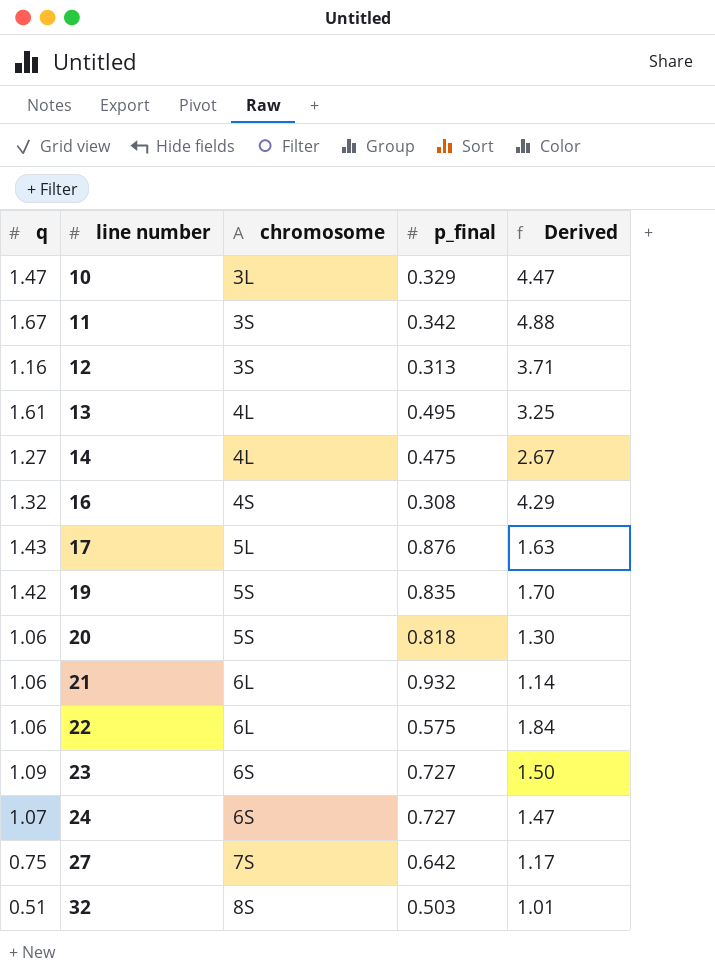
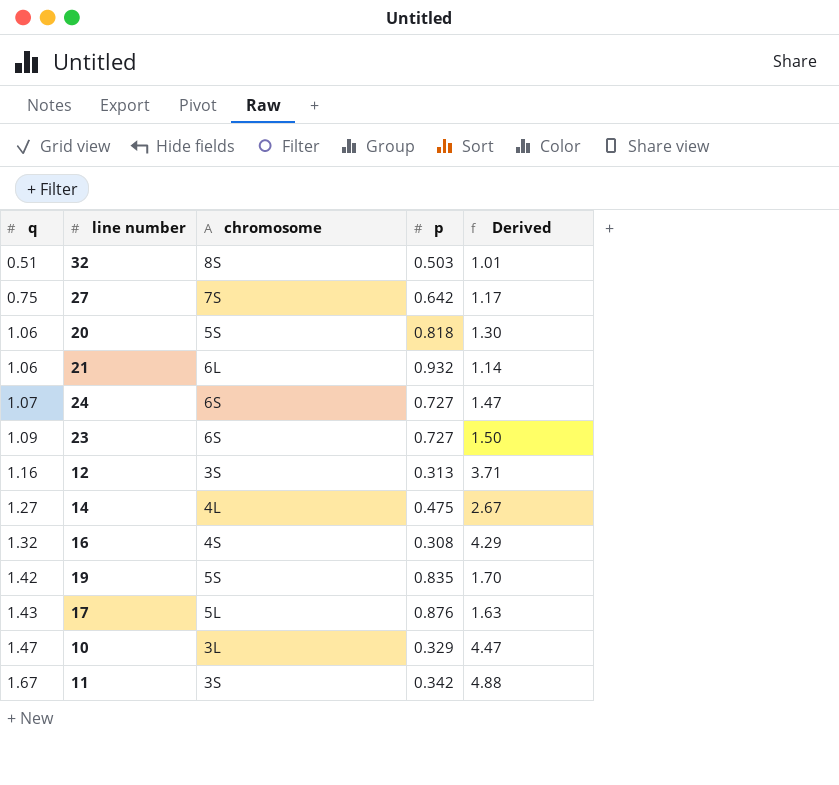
row order: line number ascending -> q ascending
column name: p_final -> p
row 13: 1.61 | 4L | 0.495 | 3.25 -> none
row 22: 1.06 | 6L | 0.575 | 1.84 -> none

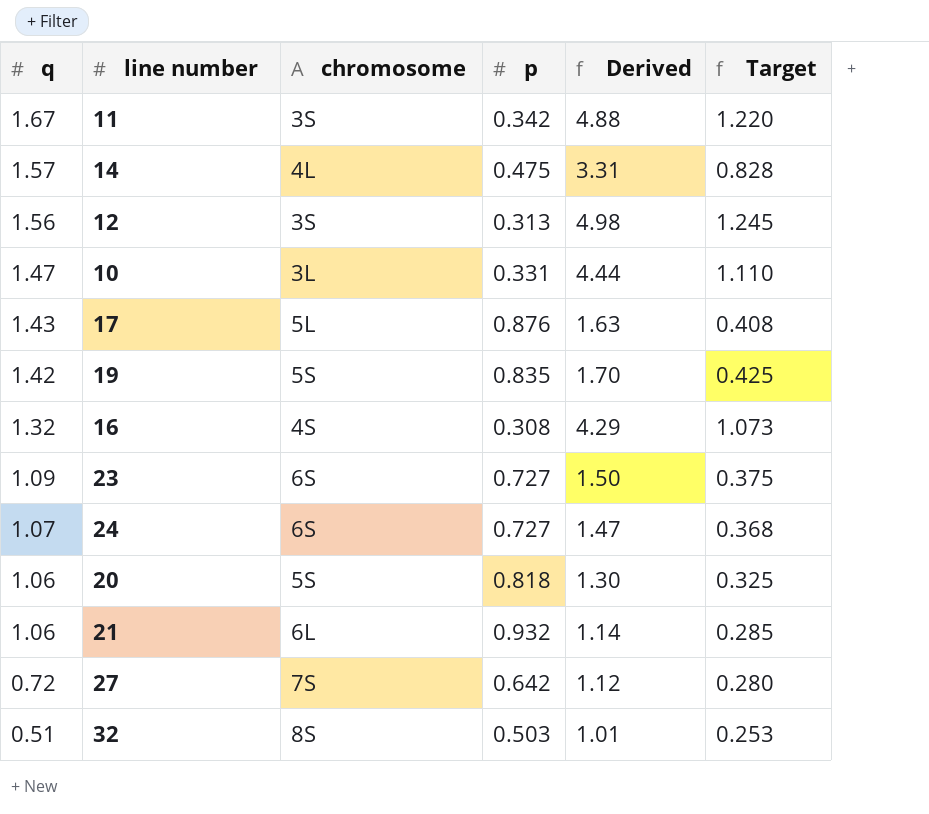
row order: q ascending -> q descending
column Target | formula: none -> [Derived] * 0.25
14 | q: 1.27 -> 1.57
14 | Derived: 2.67 -> 3.31
12 | q: 1.16 -> 1.56
12 | Derived: 3.71 -> 4.98
10 | p: 0.329 -> 0.331
10 | Derived: 4.47 -> 4.44
27 | q: 0.75 -> 0.72
27 | Derived: 1.17 -> 1.12

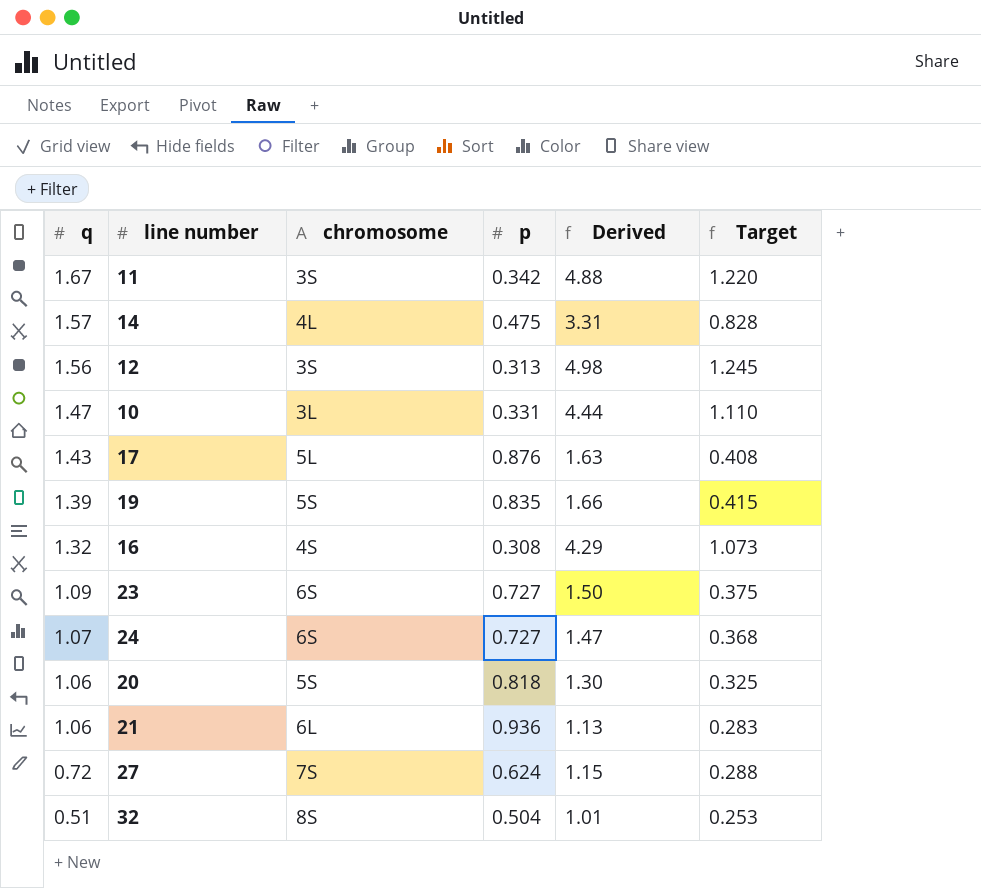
19 | q: 1.42 -> 1.39
19 | Derived: 1.70 -> 1.66
19 | Target: 0.425 -> 0.415
21 | p: 0.932 -> 0.936
21 | Derived: 1.14 -> 1.13
21 | Target: 0.285 -> 0.283
27 | p: 0.642 -> 0.624
27 | Derived: 1.12 -> 1.15
27 | Target: 0.280 -> 0.288
32 | p: 0.503 -> 0.504

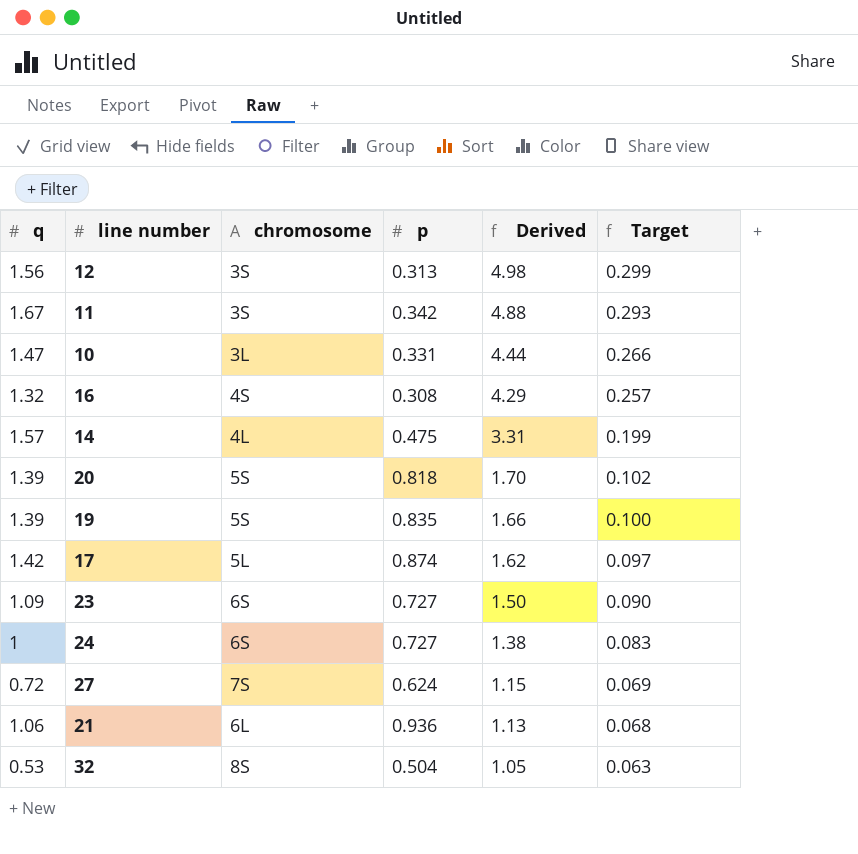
row order: q descending -> Derived descending
column Target | formula: [Derived] * 0.25 -> [Derived] * 0.06
20 | q: 1.06 -> 1.39
20 | Derived: 1.30 -> 1.70
17 | q: 1.43 -> 1.42
17 | p: 0.876 -> 0.874
17 | Derived: 1.63 -> 1.62
24 | q: 1.07 -> 1
24 | Derived: 1.47 -> 1.38
32 | q: 0.51 -> 0.53
32 | Derived: 1.01 -> 1.05

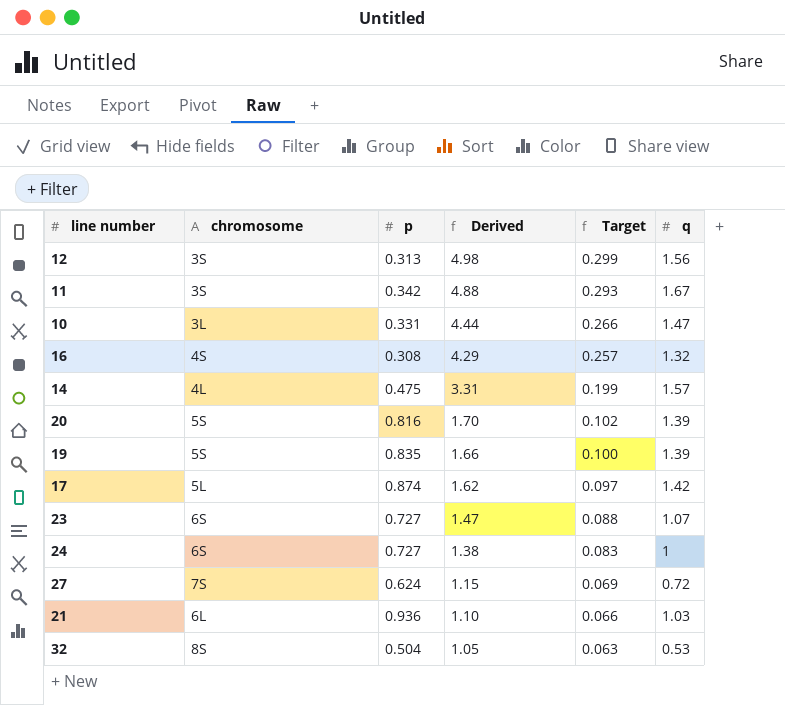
column q | position: 1 -> 6
20 | p: 0.818 -> 0.816
23 | Derived: 1.50 -> 1.47
23 | Target: 0.090 -> 0.088
23 | q: 1.09 -> 1.07
21 | Derived: 1.13 -> 1.10
21 | Target: 0.068 -> 0.066
21 | q: 1.06 -> 1.03

